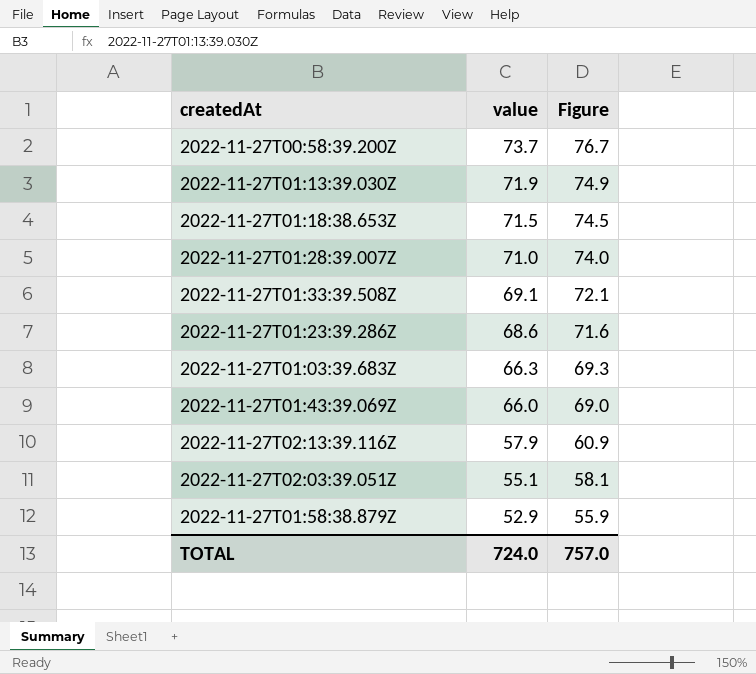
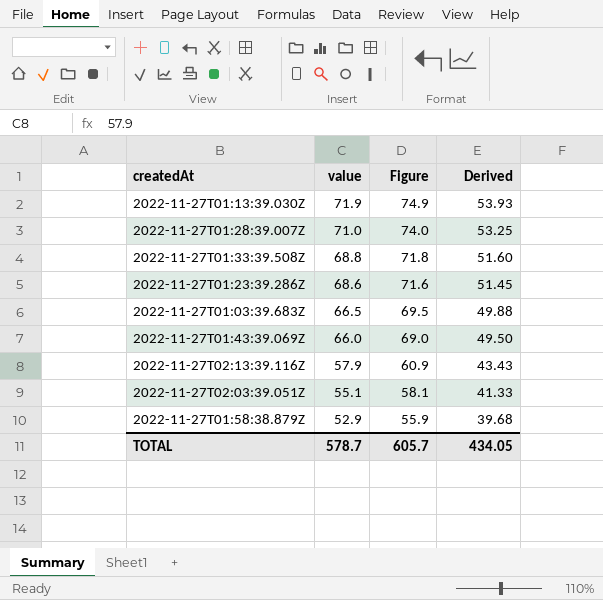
column Derived | formula: none -> [value] * 0.75
row 2022-11-27T00:58:39.200Z: 73.7 | 76.7 -> none
row 2022-11-27T01:18:38.653Z: 71.5 | 74.5 -> none
2022-11-27T01:33:39.508Z | value: 69.1 -> 68.8
2022-11-27T01:33:39.508Z | Figure: 72.1 -> 71.8
2022-11-27T01:03:39.683Z | value: 66.3 -> 66.5
2022-11-27T01:03:39.683Z | Figure: 69.3 -> 69.5
TOTAL | value: 724.0 -> 578.7
TOTAL | Figure: 757.0 -> 605.7

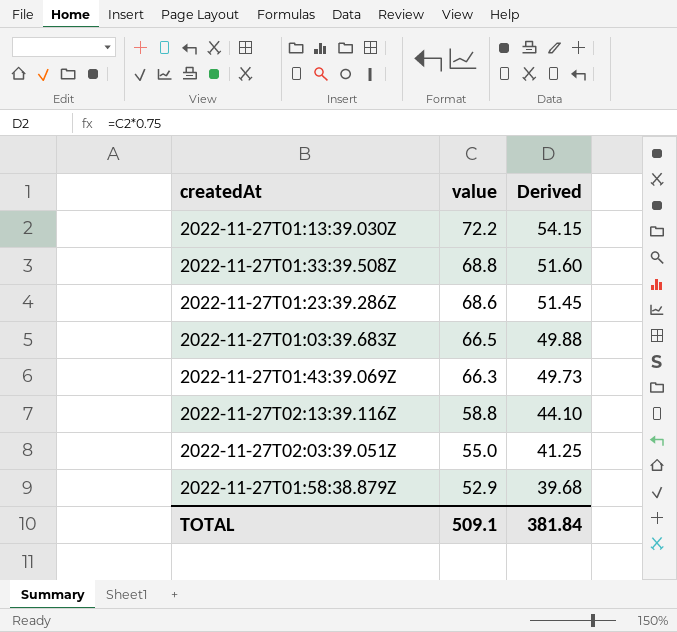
column Figure | formula: [value] + 3 -> none
row 2022-11-27T01:28:39.007Z: 71.0 | 74.0 | 53.25 -> none
2022-11-27T01:13:39.030Z | value: 71.9 -> 72.2
2022-11-27T01:13:39.030Z | Derived: 53.93 -> 54.15
2022-11-27T01:43:39.069Z | value: 66.0 -> 66.3
2022-11-27T01:43:39.069Z | Derived: 49.50 -> 49.73
2022-11-27T02:13:39.116Z | value: 57.9 -> 58.8
2022-11-27T02:13:39.116Z | Derived: 43.43 -> 44.10
2022-11-27T02:03:39.051Z | value: 55.1 -> 55.0
2022-11-27T02:03:39.051Z | Derived: 41.33 -> 41.25
TOTAL | value: 578.7 -> 509.1
TOTAL | Derived: 434.05 -> 381.84

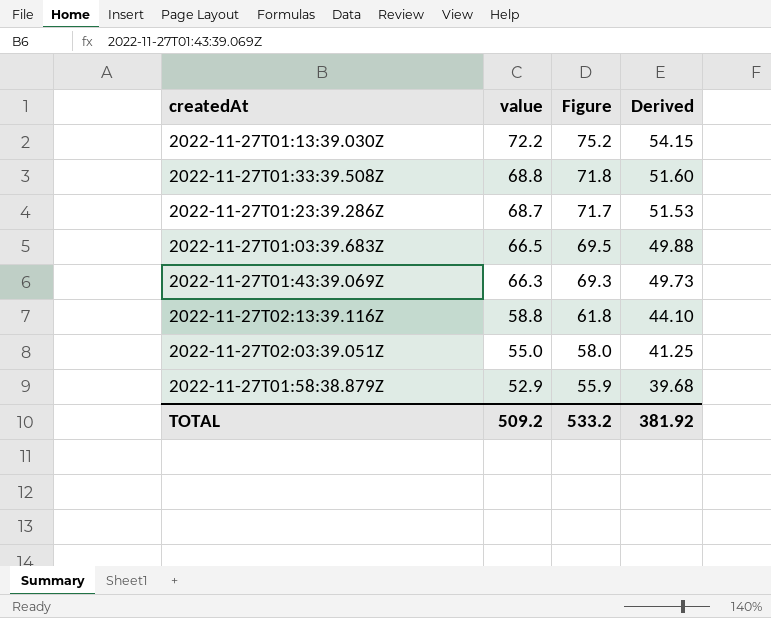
column Figure | formula: none -> [value] + 3
2022-11-27T01:23:39.286Z | value: 68.6 -> 68.7
2022-11-27T01:23:39.286Z | Derived: 51.45 -> 51.53
TOTAL | value: 509.1 -> 509.2
TOTAL | Derived: 381.84 -> 381.92

